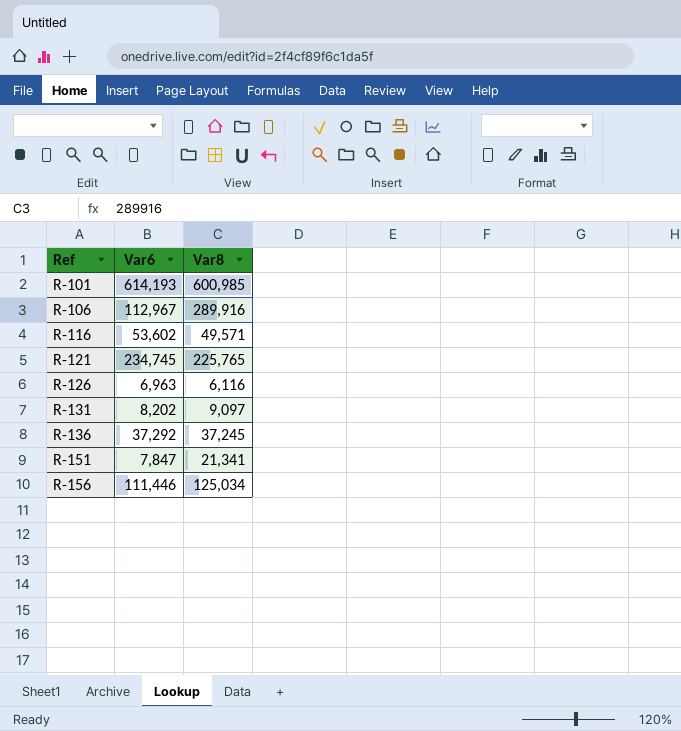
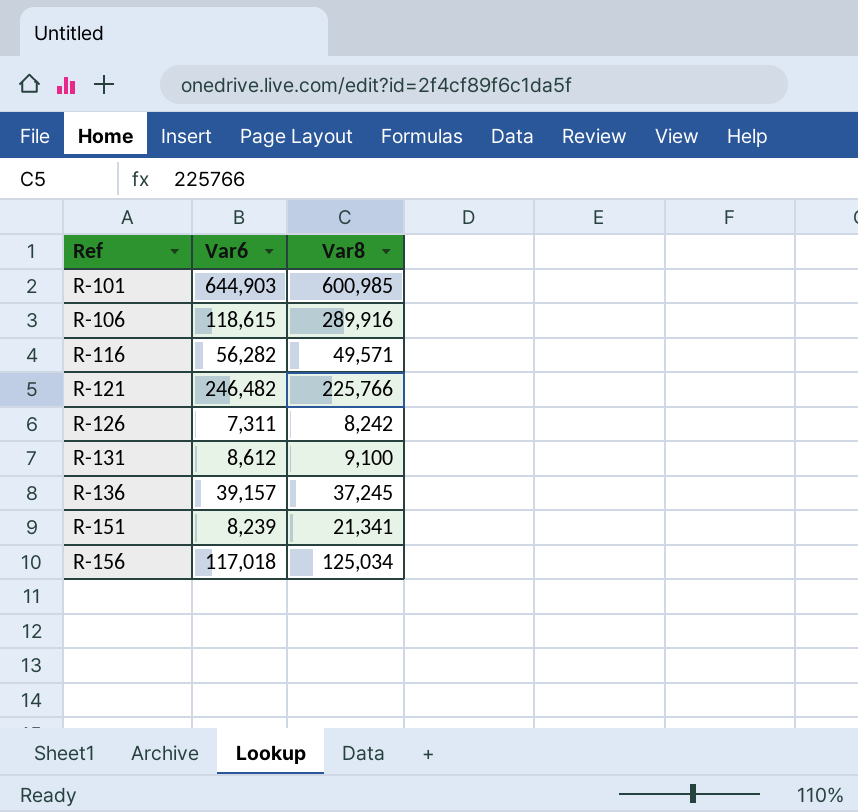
R-101 | Var6: 614,193 -> 644,903
R-106 | Var6: 112,967 -> 118,615
R-116 | Var6: 53,602 -> 56,282
R-121 | Var6: 234,745 -> 246,482
R-121 | Var8: 225,765 -> 225,766
R-126 | Var6: 6,963 -> 7,311
R-126 | Var8: 6,116 -> 8,242
R-131 | Var6: 8,202 -> 8,612
R-131 | Var8: 9,097 -> 9,100
R-136 | Var6: 37,292 -> 39,157
R-151 | Var6: 7,847 -> 8,239
R-156 | Var6: 111,446 -> 117,018

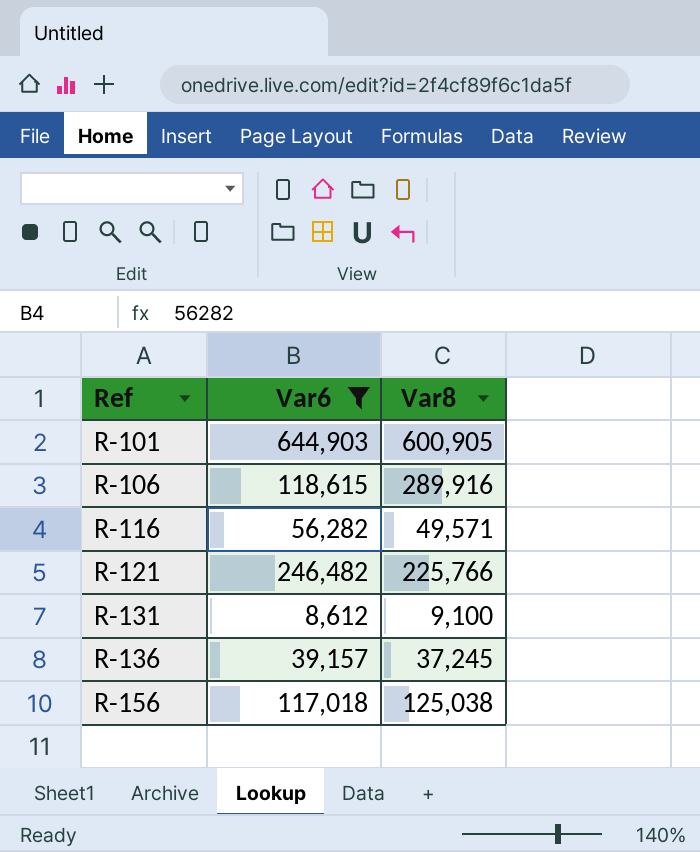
filter: none -> Var6 >= 8,612
R-101 | Var8: 600,985 -> 600,905
R-156 | Var8: 125,034 -> 125,038

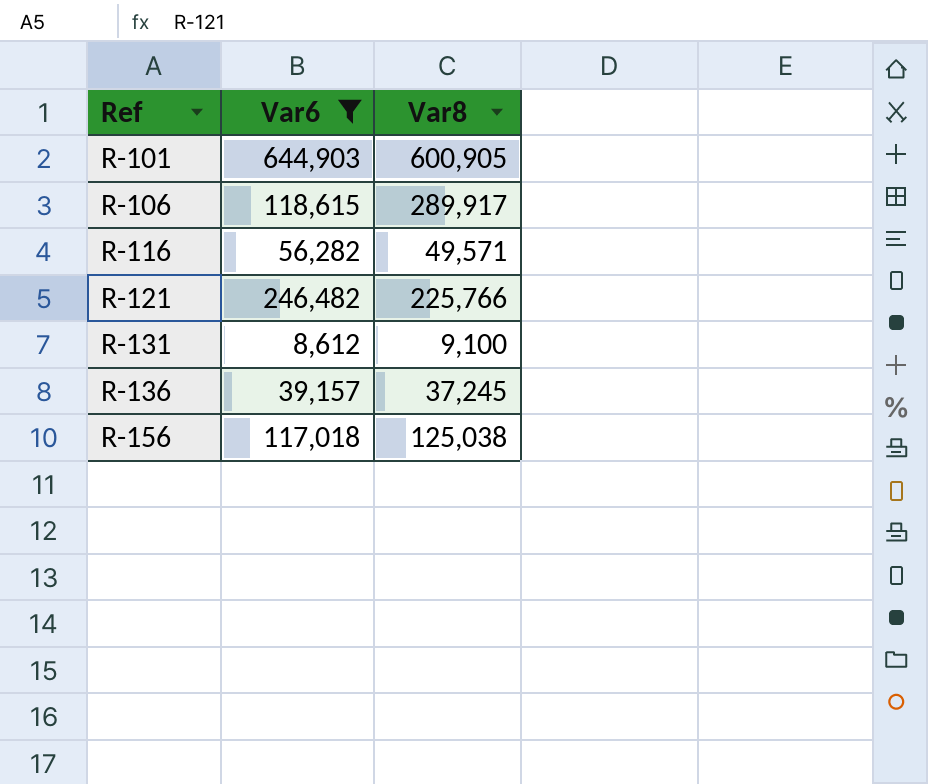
R-106 | Var8: 289,916 -> 289,917

